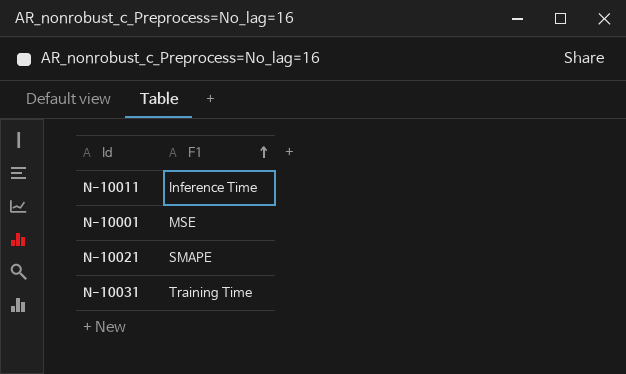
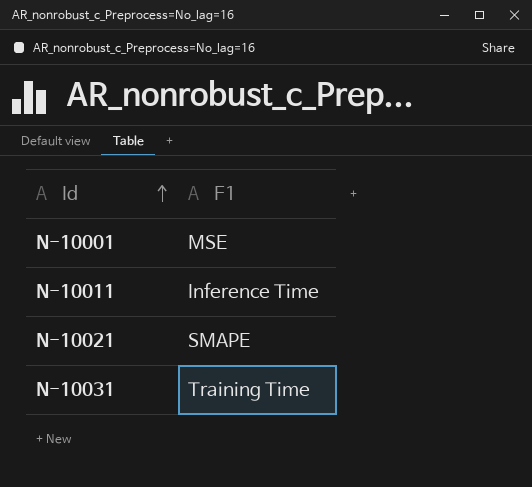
row order: F1 ascending -> Id ascending

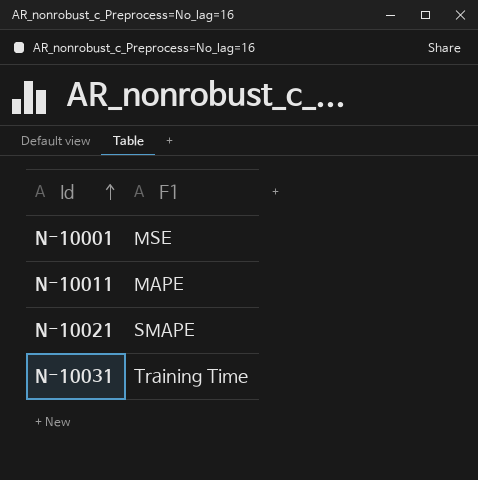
N-10011 | F1: Inference Time -> MAPE

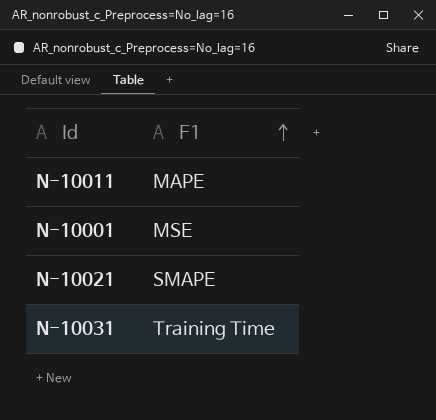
row order: Id ascending -> F1 ascending

